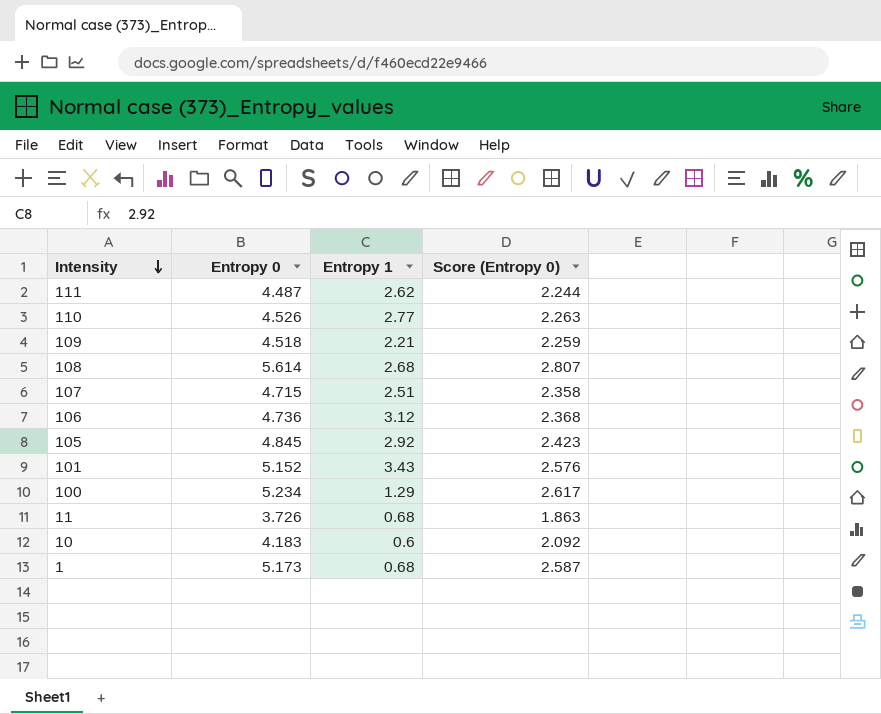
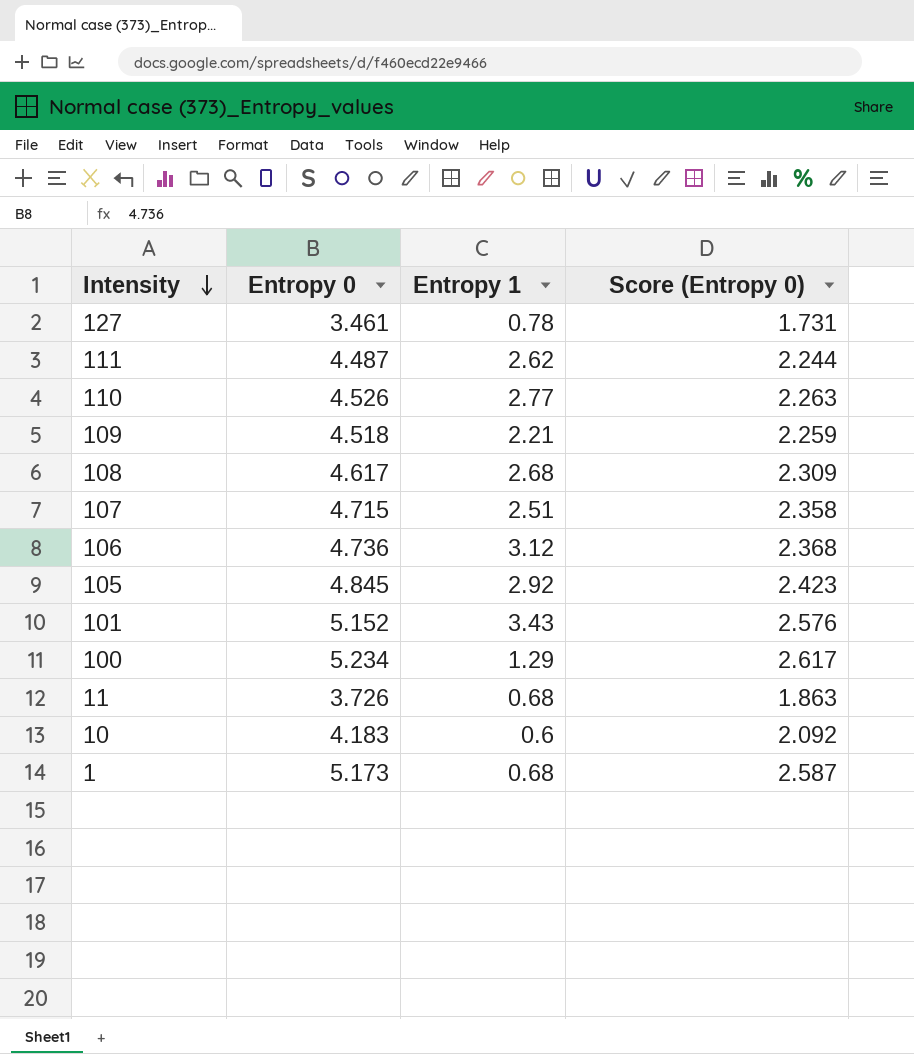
row 127: none -> 3.461 | 0.78 | 1.731
108 | Entropy 0: 5.614 -> 4.617
108 | Score (Entropy 0): 2.807 -> 2.309

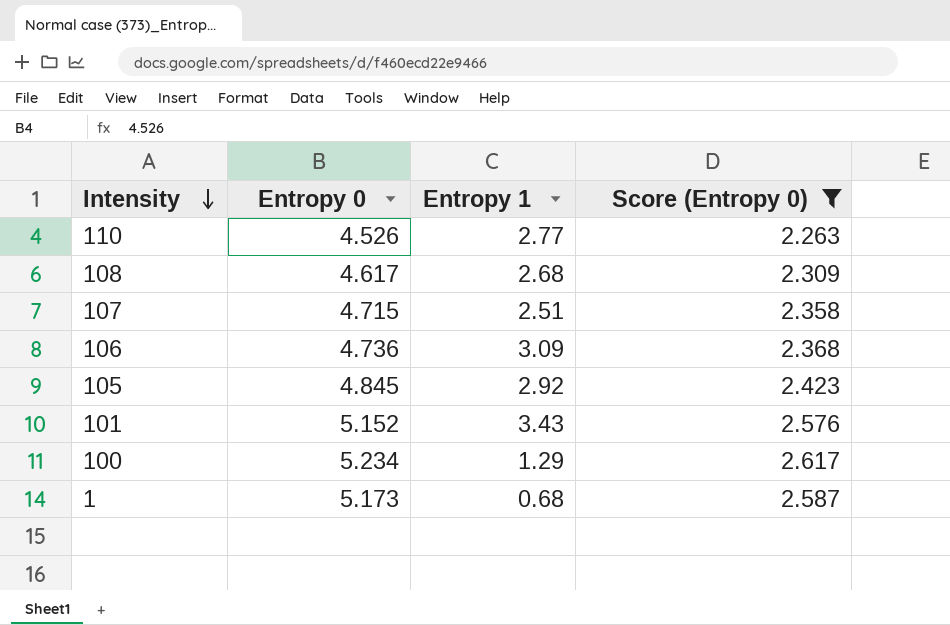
filter: none -> Score (Entropy 0) >= 2.263
106 | Entropy 1: 3.12 -> 3.09

